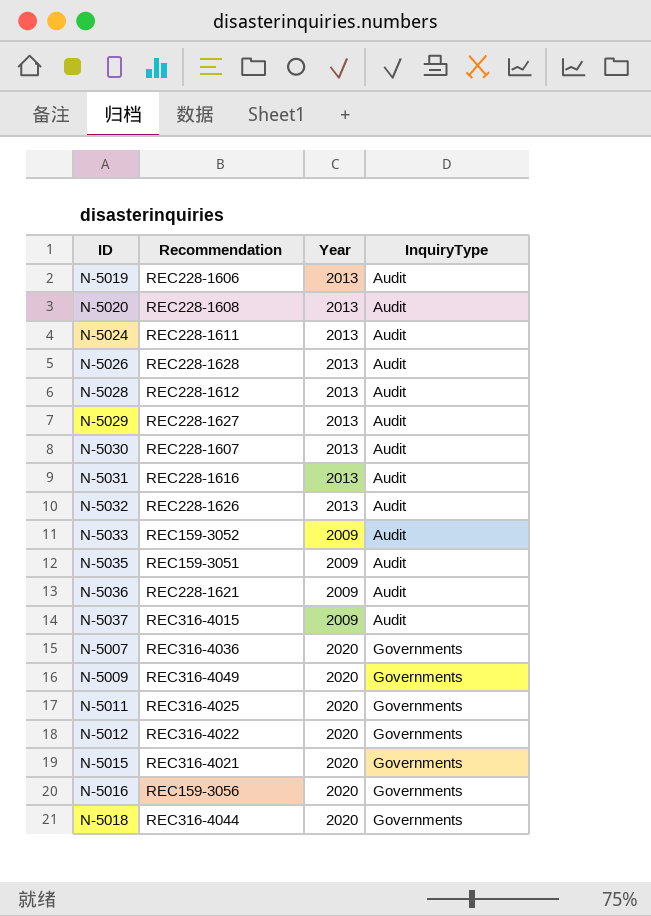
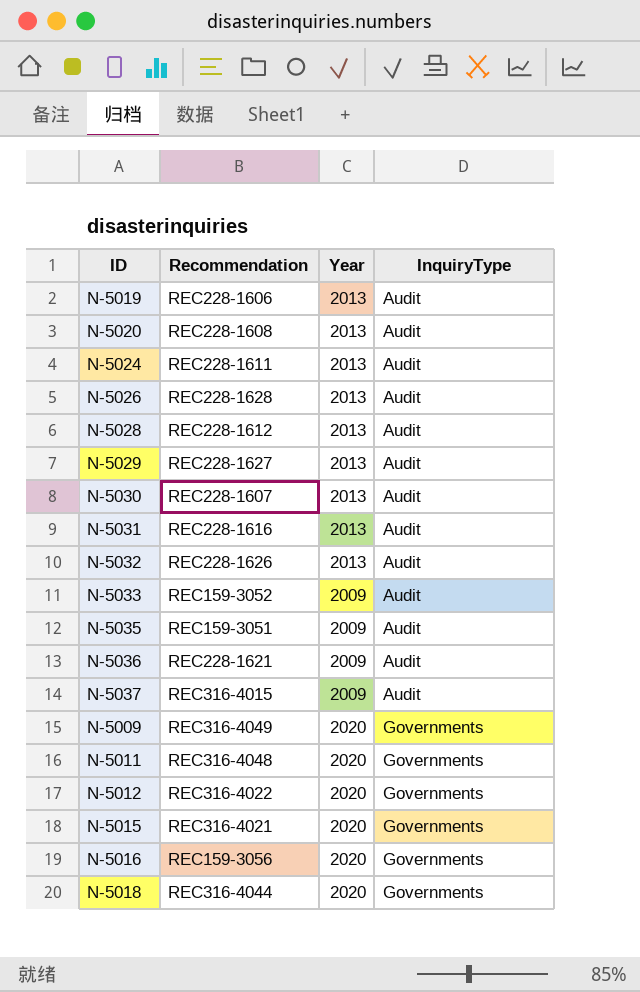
row N-5007: REC316-4036 | 2020 | Governments -> none
N-5011 | Recommendation: REC316-4025 -> REC316-4048

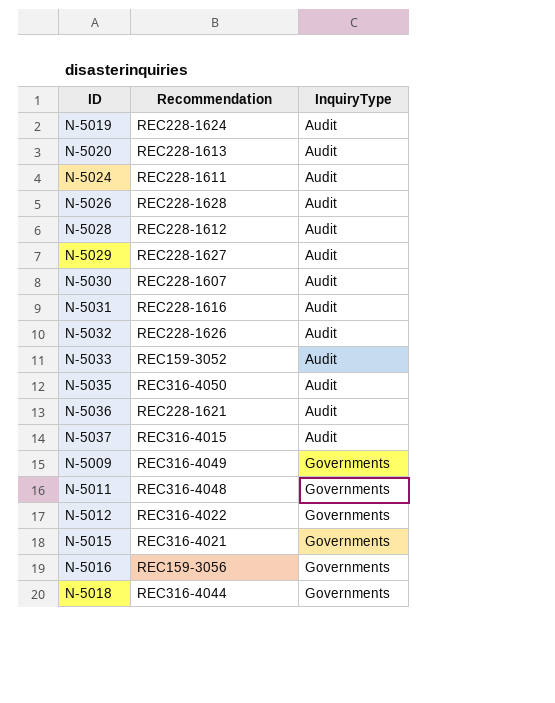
column Year | position: 3 -> none
N-5019 | Recommendation: REC228-1606 -> REC228-1624
N-5020 | Recommendation: REC228-1608 -> REC228-1613
N-5035 | Recommendation: REC159-3051 -> REC316-4050

